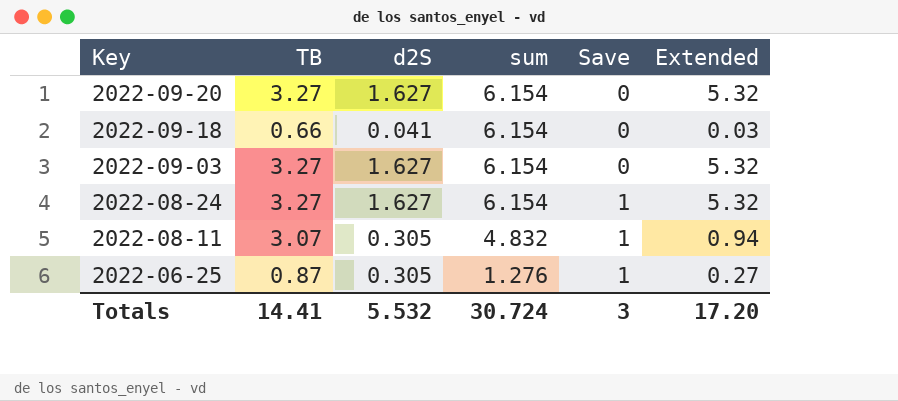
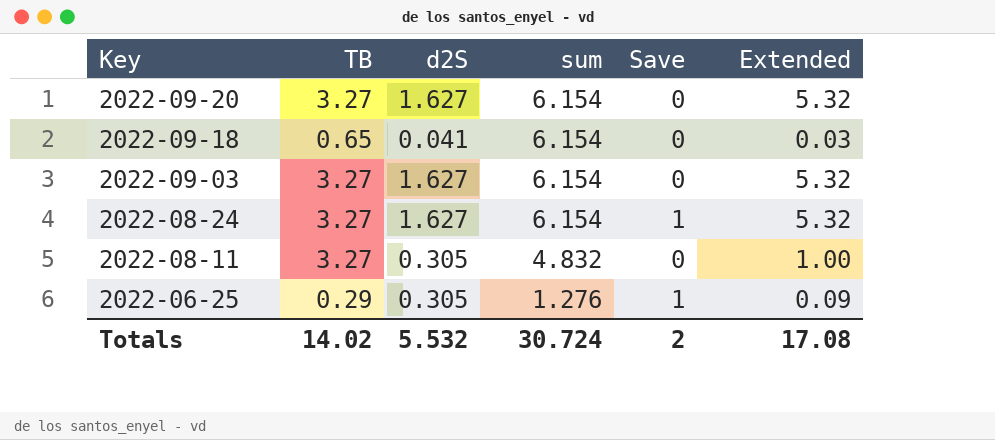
2022-09-18 | TB: 0.66 -> 0.65
2022-08-11 | TB: 3.07 -> 3.27
2022-08-11 | Save: 1 -> 0
2022-08-11 | Extended: 0.94 -> 1.00
2022-06-25 | TB: 0.87 -> 0.29
2022-06-25 | Extended: 0.27 -> 0.09
Totals | TB: 14.41 -> 14.02
Totals | Save: 3 -> 2
Totals | Extended: 17.20 -> 17.08

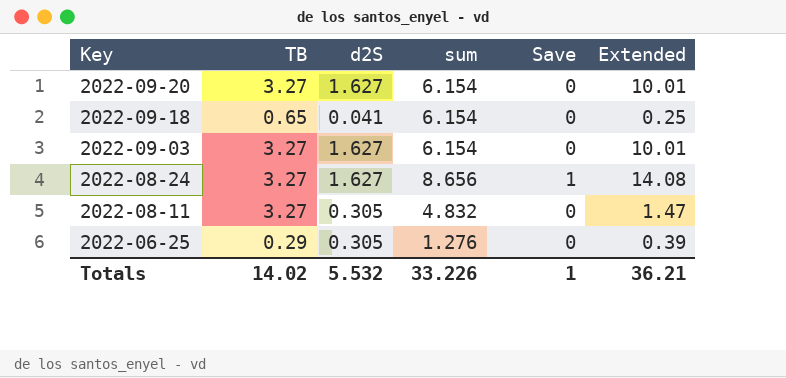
column Extended | formula: [TB] * [d2S] -> [d2S] * [sum]
2022-08-24 | sum: 6.154 -> 8.656
2022-06-25 | Save: 1 -> 0
Totals | sum: 30.724 -> 33.226
Totals | Save: 2 -> 1
Totals | Extended: 17.08 -> 36.21

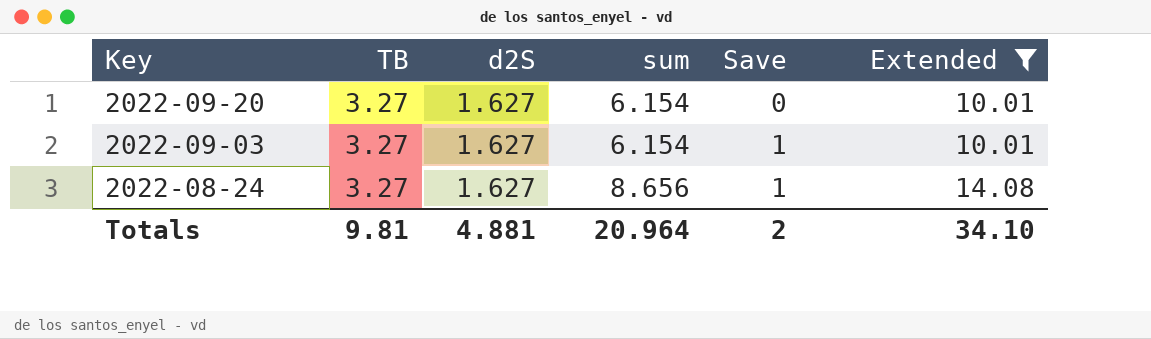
filter: none -> Extended >= 10.01
2022-09-03 | Save: 0 -> 1
Totals | TB: 14.02 -> 9.81
Totals | d2S: 5.532 -> 4.881
Totals | sum: 33.226 -> 20.964
Totals | Save: 1 -> 2
Totals | Extended: 36.21 -> 34.10

